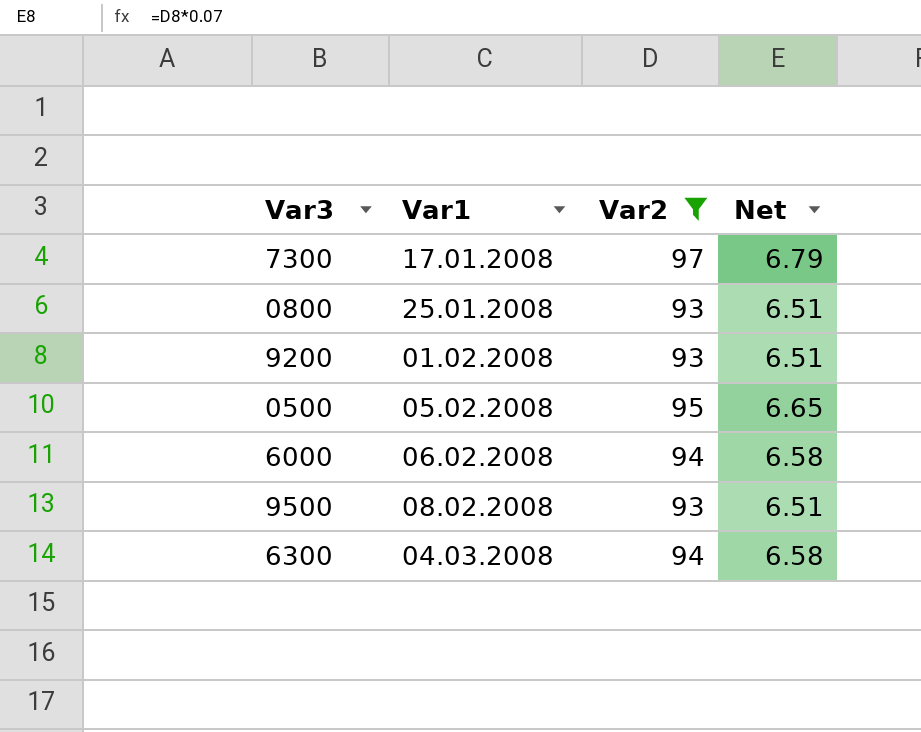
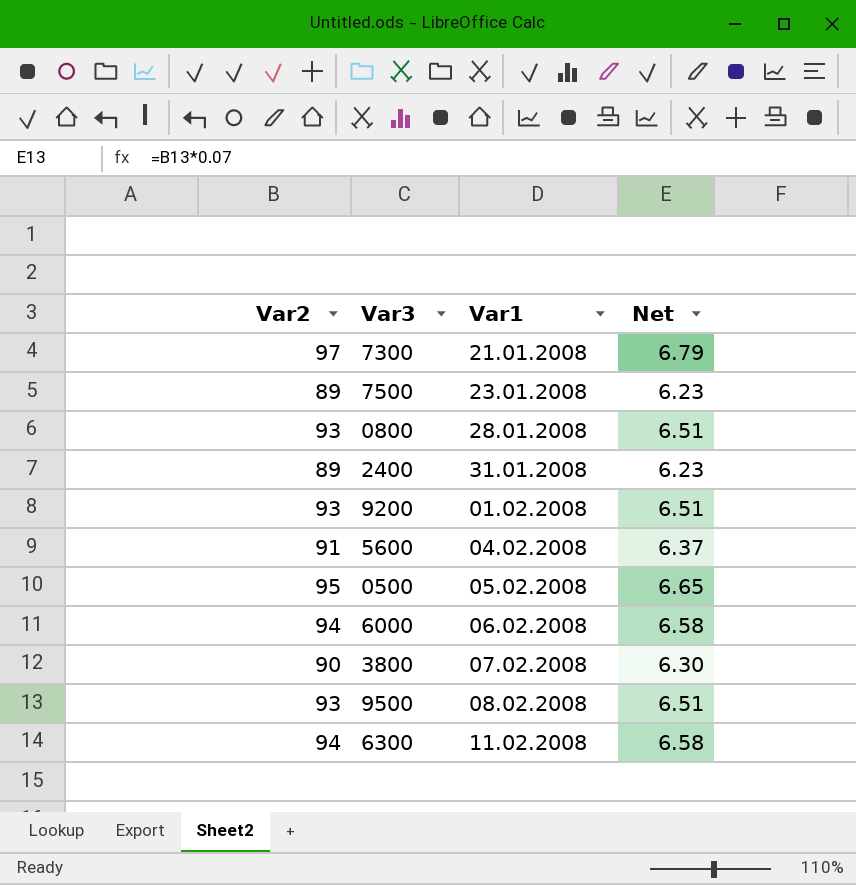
filter: Var2 >= 93 -> none
column Var2 | position: 3 -> 1
7300 | Var1: 17.01.2008 -> 21.01.2008
0800 | Var1: 25.01.2008 -> 28.01.2008
6300 | Var1: 04.03.2008 -> 11.02.2008

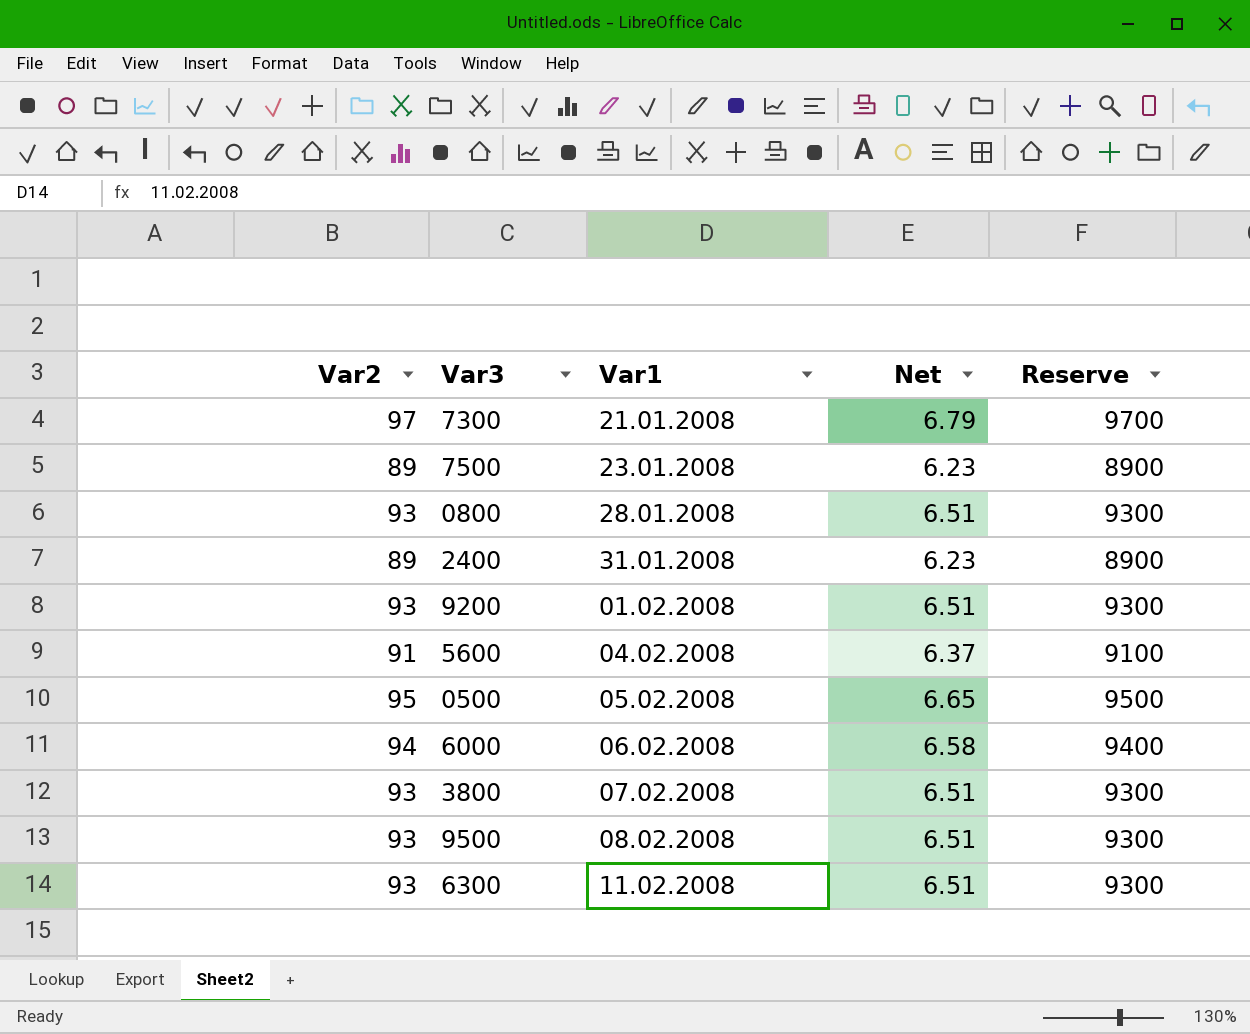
column Reserve | formula: none -> [Var2] * 100
3800 | Var2: 90 -> 93
3800 | Net: 6.30 -> 6.51
6300 | Var2: 94 -> 93
6300 | Net: 6.58 -> 6.51

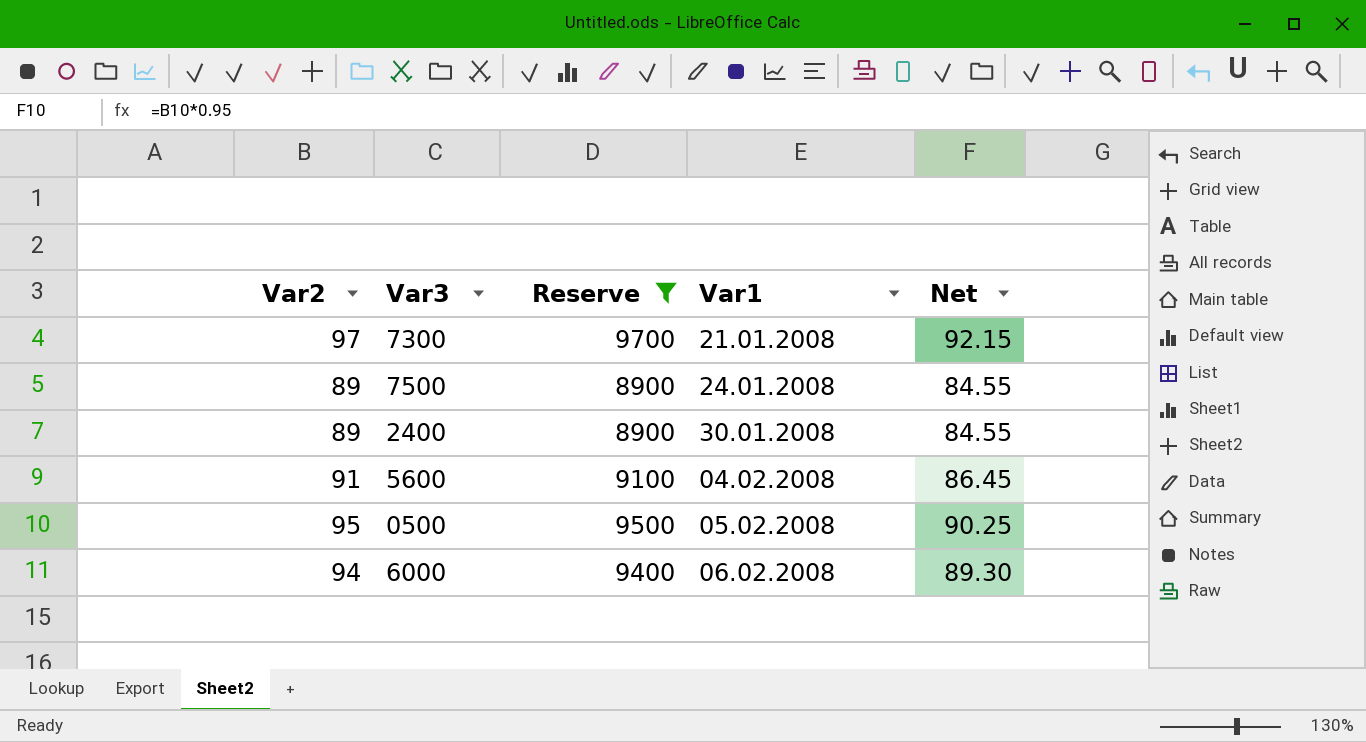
filter: none -> Reserve != 9300
column Reserve | position: 5 -> 3
column Net | formula: [Var2] * 0.07 -> [Var2] * 0.95
7500 | Var1: 23.01.2008 -> 24.01.2008
2400 | Var1: 31.01.2008 -> 30.01.2008

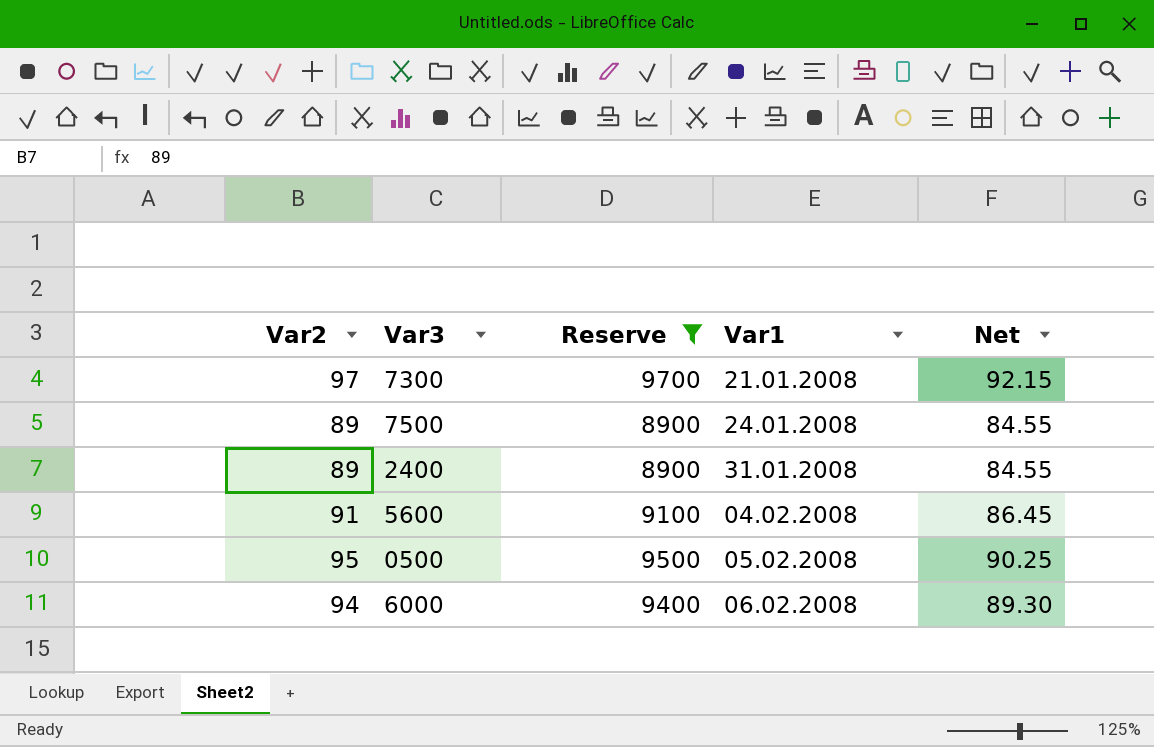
2400 | Var1: 30.01.2008 -> 31.01.2008

